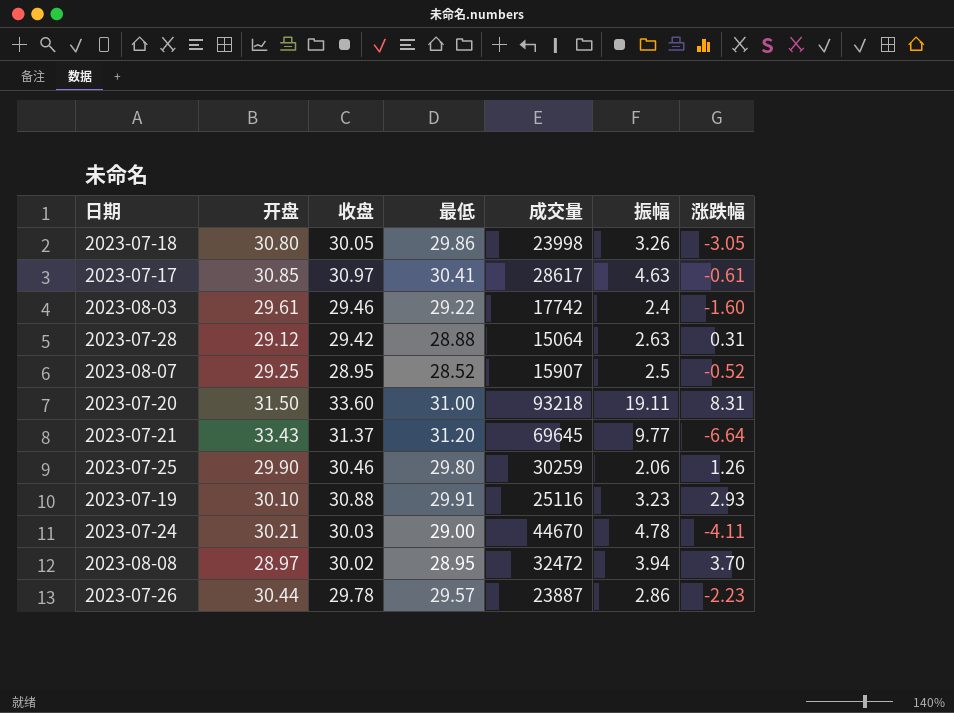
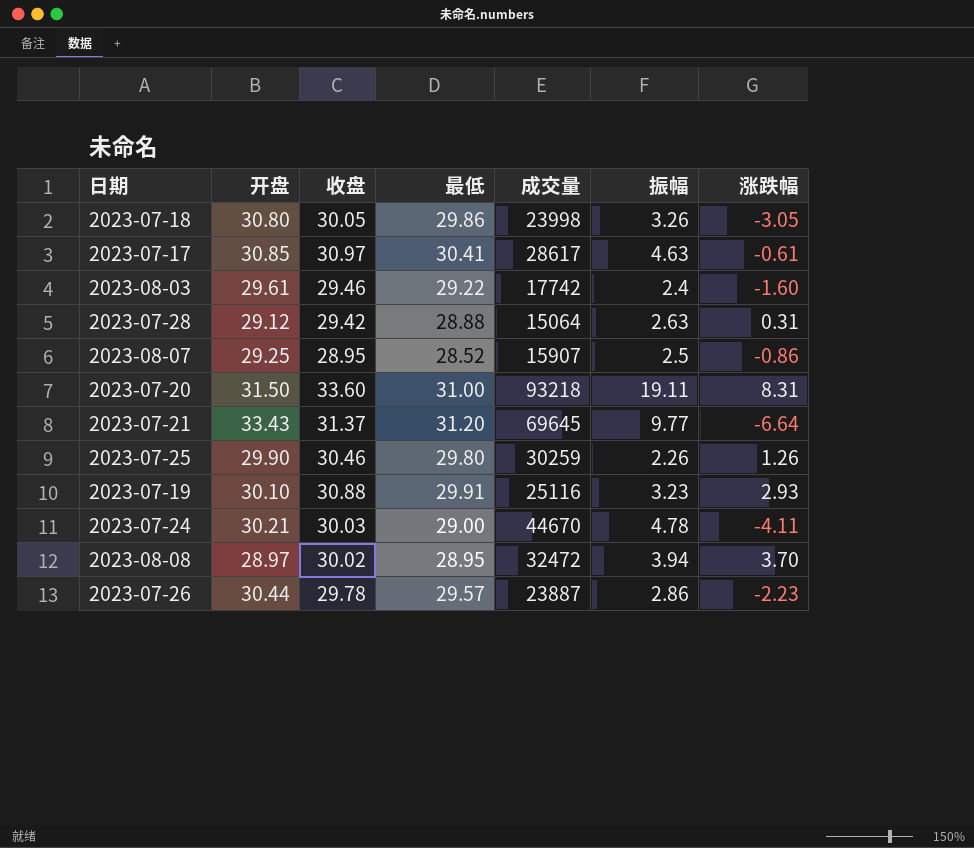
2023-08-07 | 涨跌幅: -0.52 -> -0.86
2023-07-25 | 振幅: 2.06 -> 2.26

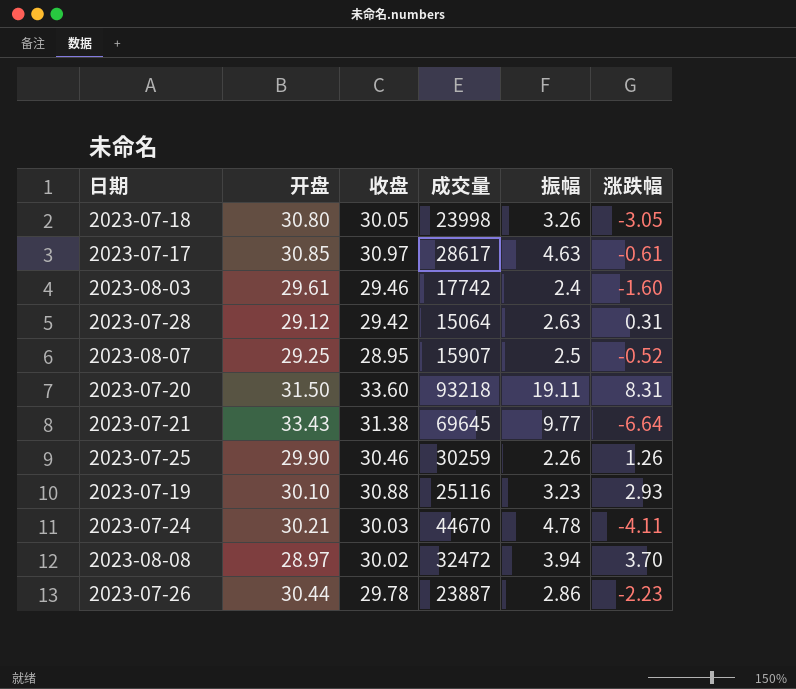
column 最低 | position: 4 -> none
2023-08-07 | 涨跌幅: -0.86 -> -0.52
2023-07-21 | 收盘: 31.37 -> 31.38

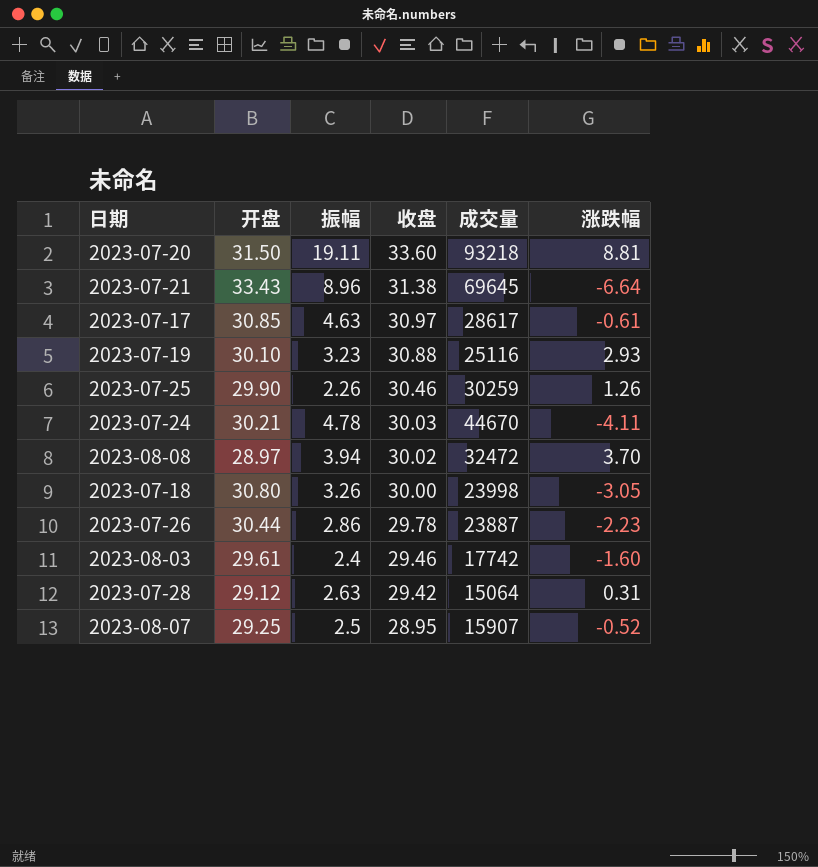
row order: none -> 收盘 descending
column 振幅 | position: 5 -> 3
2023-07-20 | 涨跌幅: 8.31 -> 8.81
2023-07-21 | 振幅: 9.77 -> 8.96
2023-07-18 | 收盘: 30.05 -> 30.00

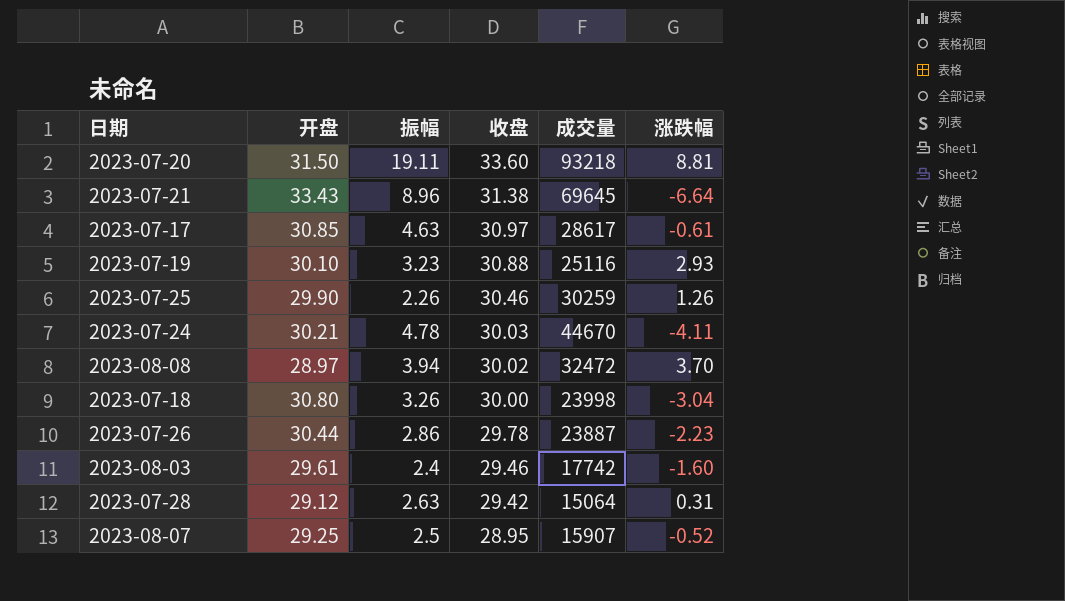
2023-07-18 | 涨跌幅: -3.05 -> -3.04

